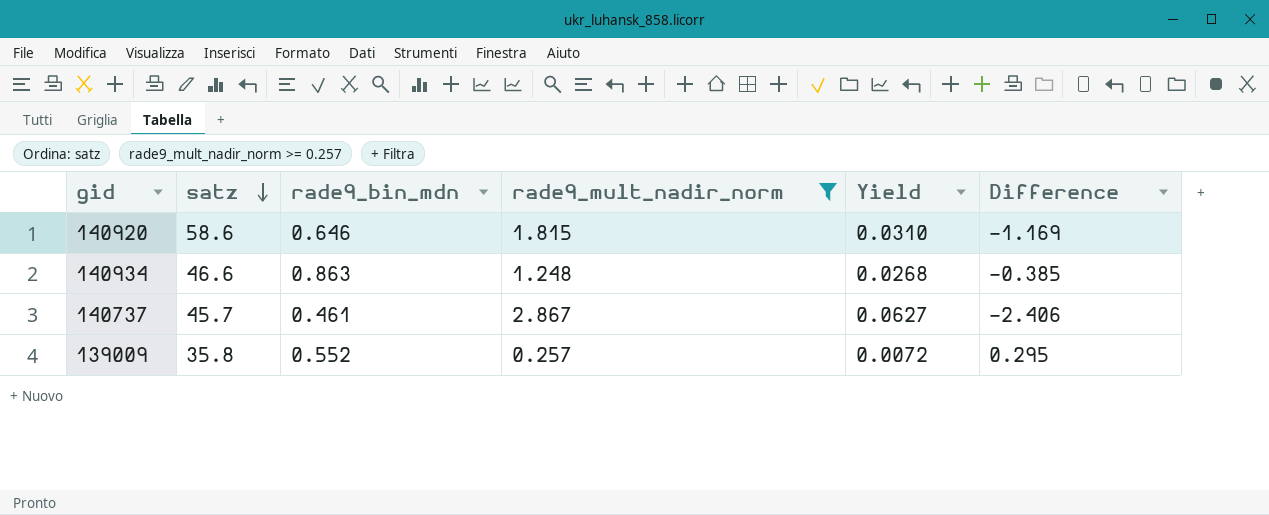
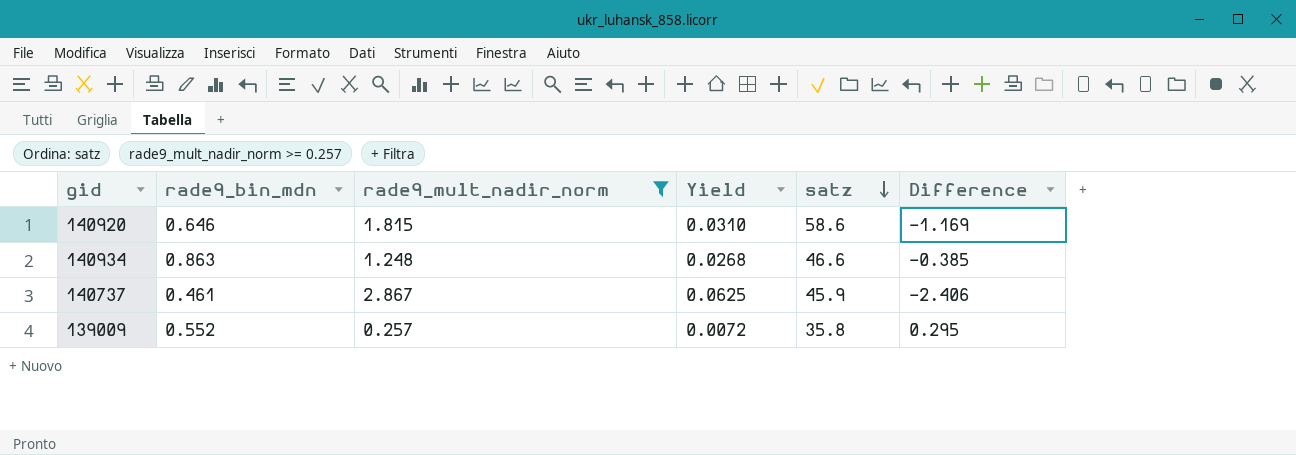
column satz | position: 2 -> 5
140737 | Yield: 0.0627 -> 0.0625
140737 | satz: 45.7 -> 45.9

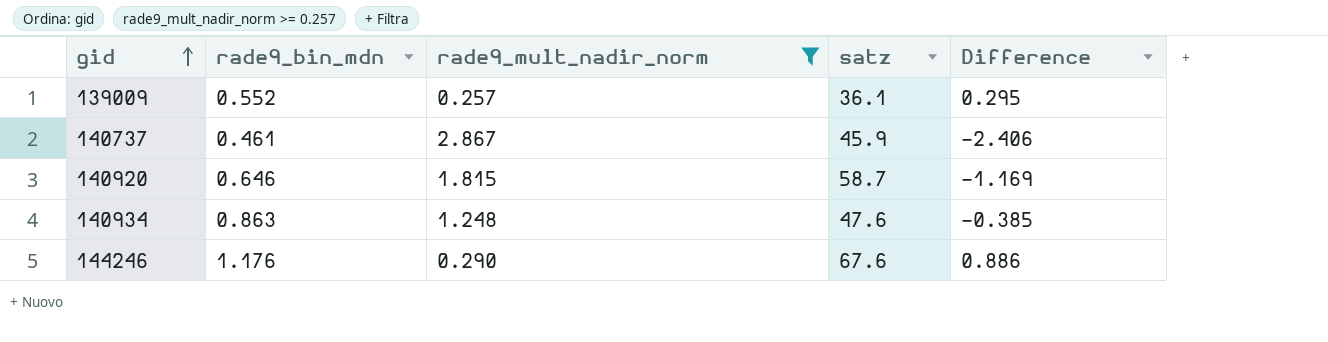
row order: satz descending -> gid ascending
column Yield | formula: [rade9_mult_nadir_norm] / [satz] -> none
139009 | satz: 35.8 -> 36.1
140920 | satz: 58.6 -> 58.7
140934 | satz: 46.6 -> 47.6
row 144246: none -> 1.176 | 0.290 | 67.6 | 0.886

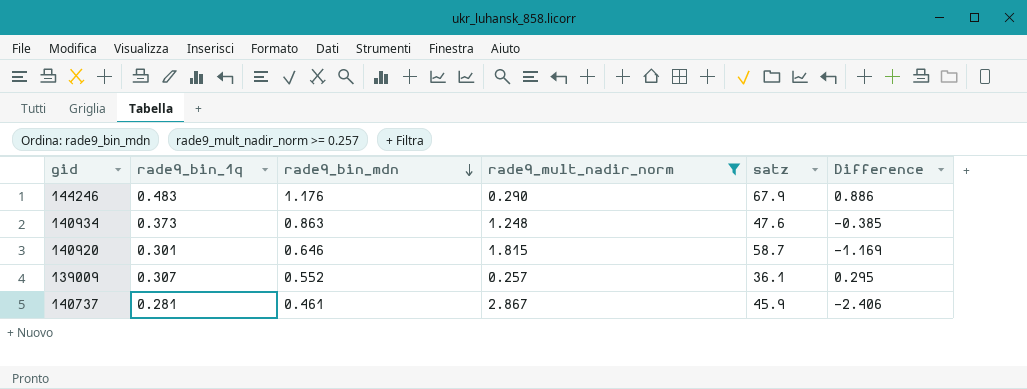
row order: gid ascending -> rade9_bin_mdn descending
column rade9_bin_1q | position: none -> 2
144246 | satz: 67.6 -> 67.9

